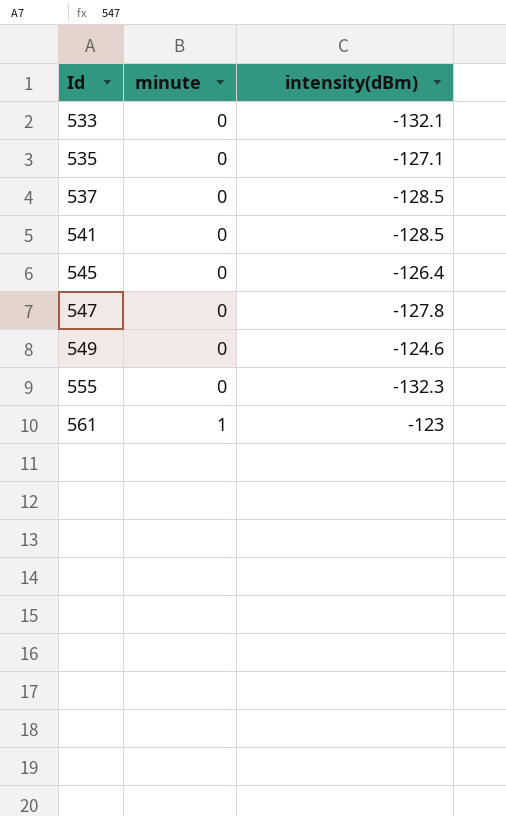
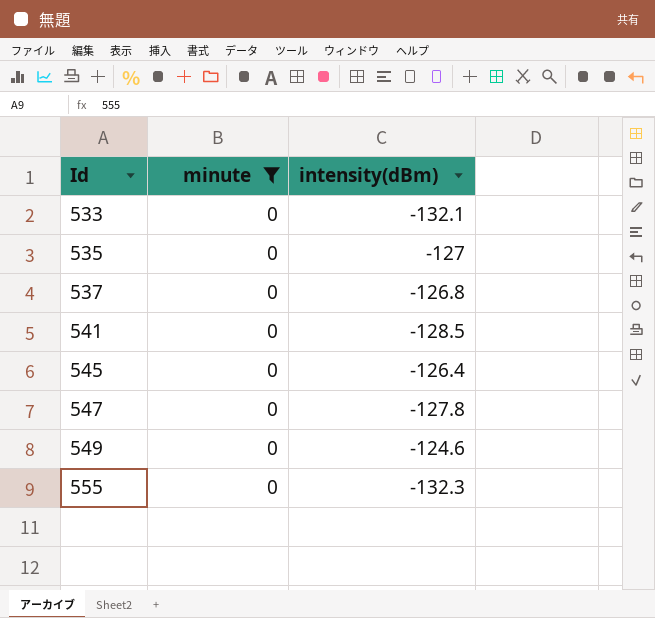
filter: none -> minute = 0
535 | intensity(dBm): -127.1 -> -127
537 | intensity(dBm): -128.5 -> -126.8

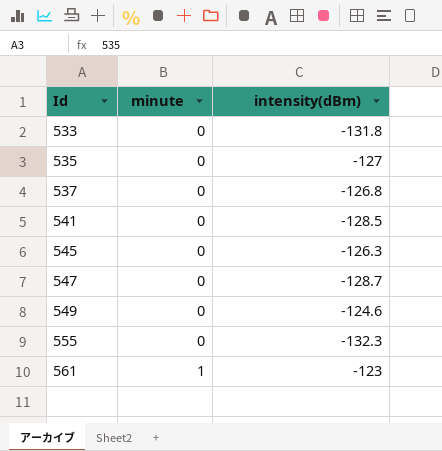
filter: minute = 0 -> none
533 | intensity(dBm): -132.1 -> -131.8
545 | intensity(dBm): -126.4 -> -126.3
547 | intensity(dBm): -127.8 -> -128.7

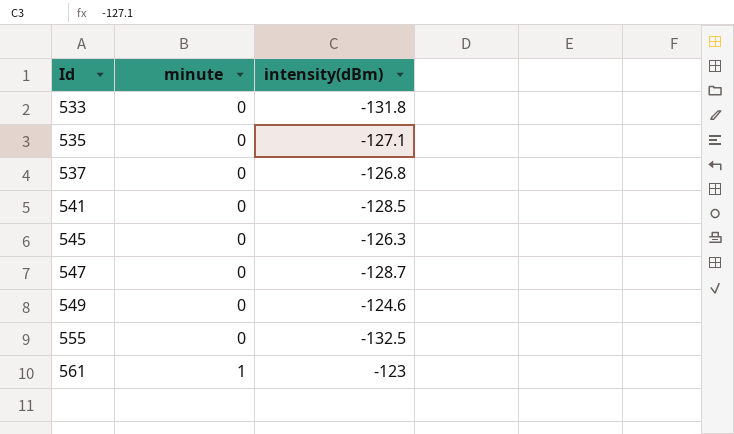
535 | intensity(dBm): -127 -> -127.1
555 | intensity(dBm): -132.3 -> -132.5

